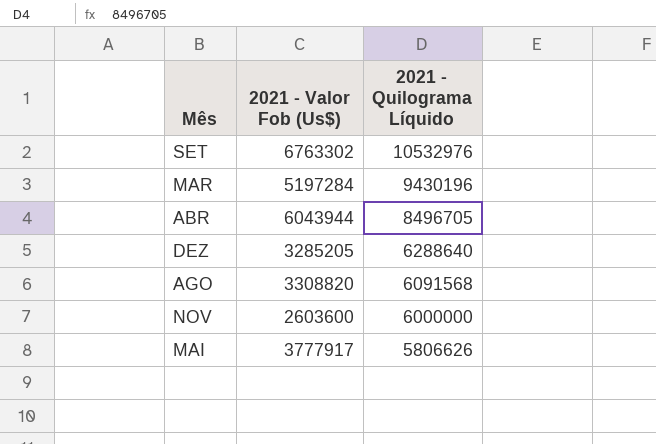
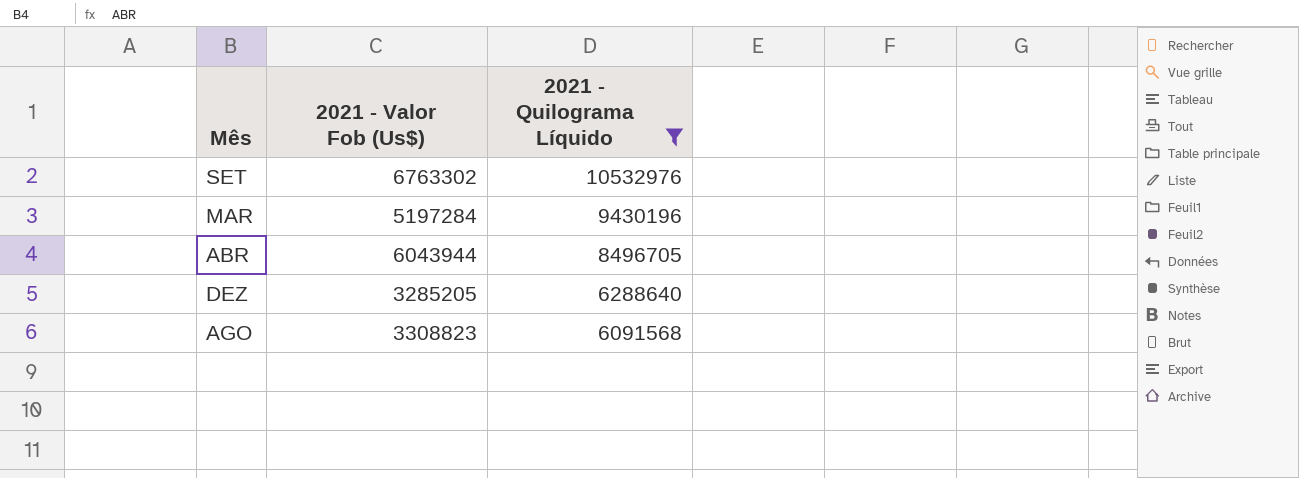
filter: none -> 2021 - Quilograma Líquido >= 6091568
AGO | 2021 - Valor Fob (Us$): 3308820 -> 3308823

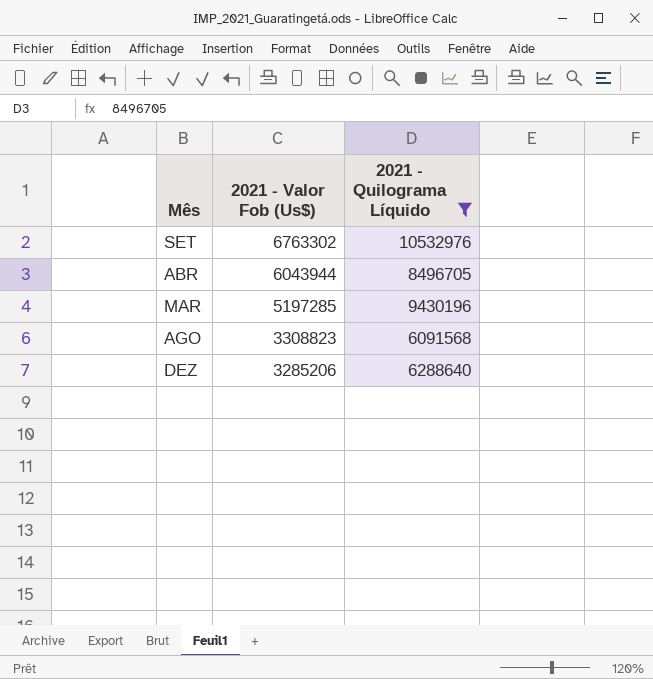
row order: 2021 - Quilograma Líquido descending -> 2021 - Valor Fob (Us$) descending
MAR | 2021 - Valor Fob (Us$): 5197284 -> 5197285
DEZ | 2021 - Valor Fob (Us$): 3285205 -> 3285206

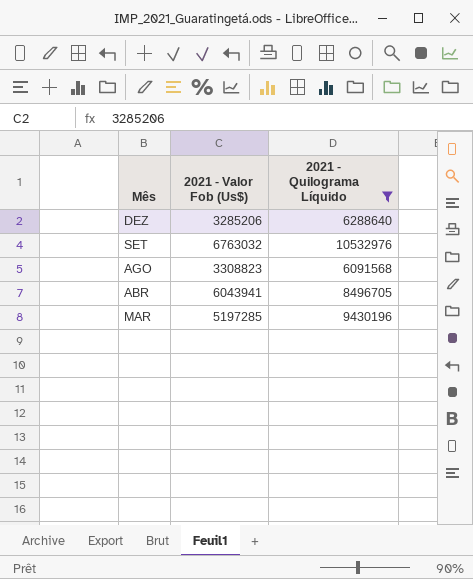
row order: 2021 - Valor Fob (Us$) descending -> Mês descending
SET | 2021 - Valor Fob (Us$): 6763302 -> 6763032
ABR | 2021 - Valor Fob (Us$): 6043944 -> 6043941

